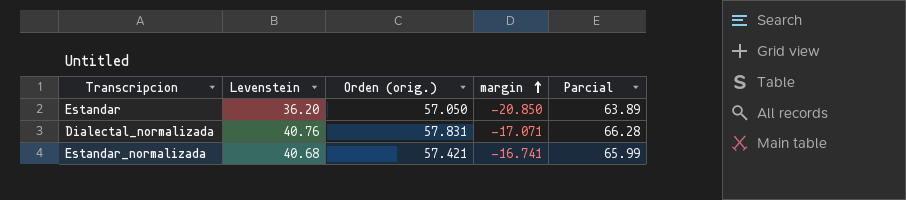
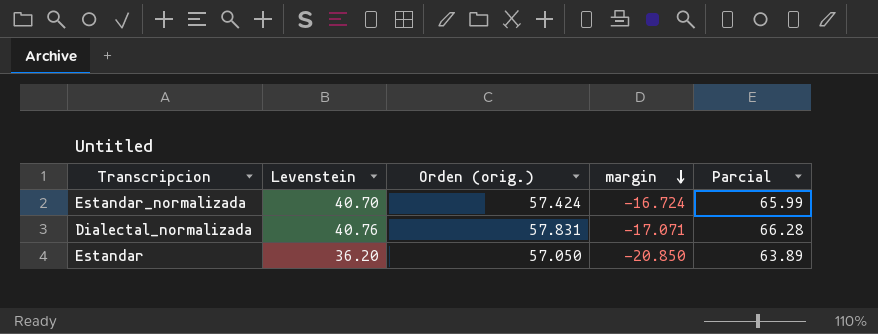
row order: margin ascending -> margin descending
Estandar_normalizada | Levenstein: 40.68 -> 40.70
Estandar_normalizada | Orden (orig.): 57.421 -> 57.424
Estandar_normalizada | margin: -16.741 -> -16.724

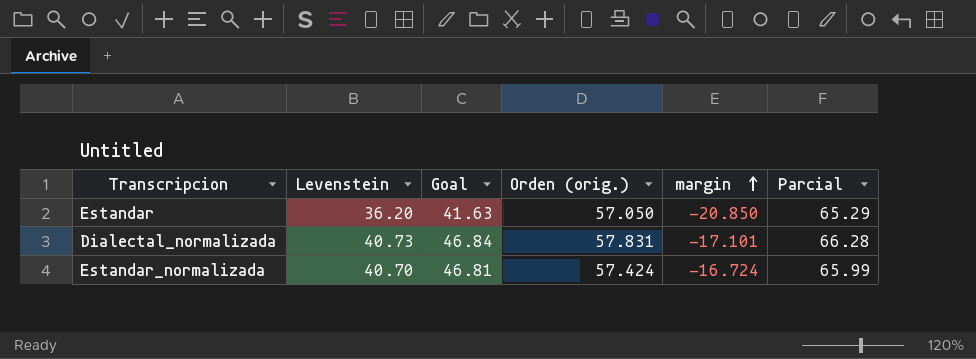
row order: margin descending -> margin ascending
column Goal | formula: none -> [Levenstein] * 1.15
Estandar | Parcial: 63.89 -> 65.29
Dialectal_normalizada | Levenstein: 40.76 -> 40.73
Dialectal_normalizada | margin: -17.071 -> -17.101

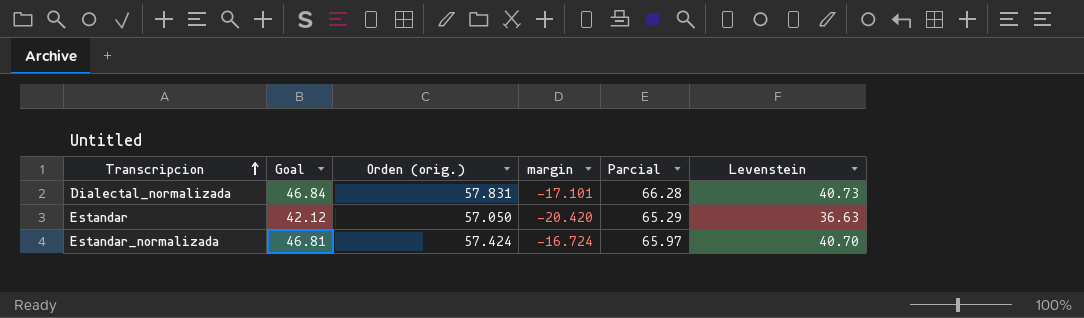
row order: margin ascending -> Transcripcion ascending
column Levenstein | position: 2 -> 6
Estandar | Goal: 41.63 -> 42.12
Estandar | margin: -20.850 -> -20.420
Estandar | Levenstein: 36.20 -> 36.63
Estandar_normalizada | Parcial: 65.99 -> 65.97

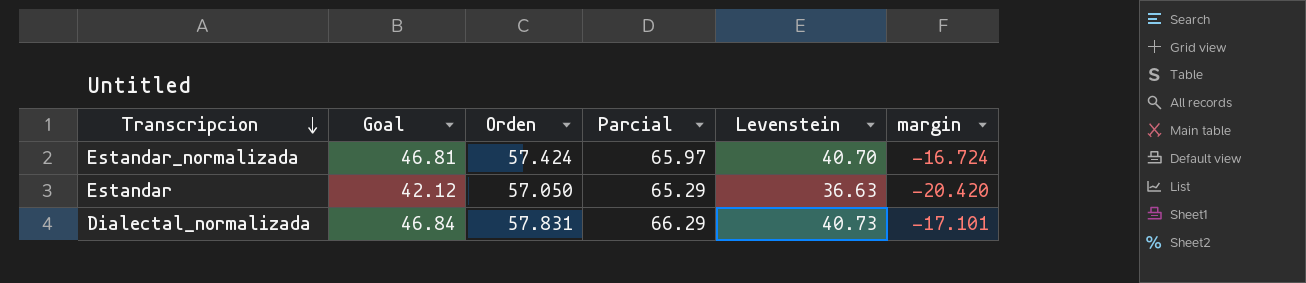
row order: Transcripcion ascending -> Transcripcion descending
column name: Orden (orig.) -> Orden
column margin | position: 4 -> 6
Dialectal_normalizada | Parcial: 66.28 -> 66.29

